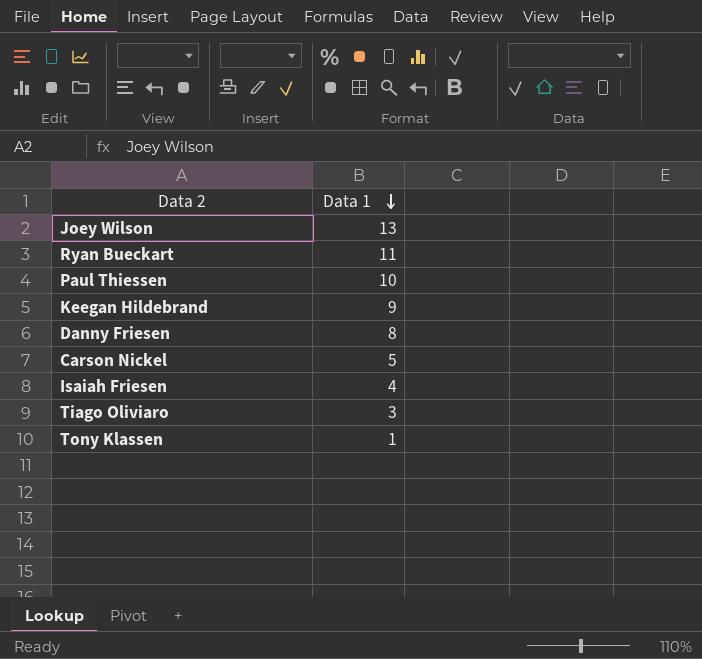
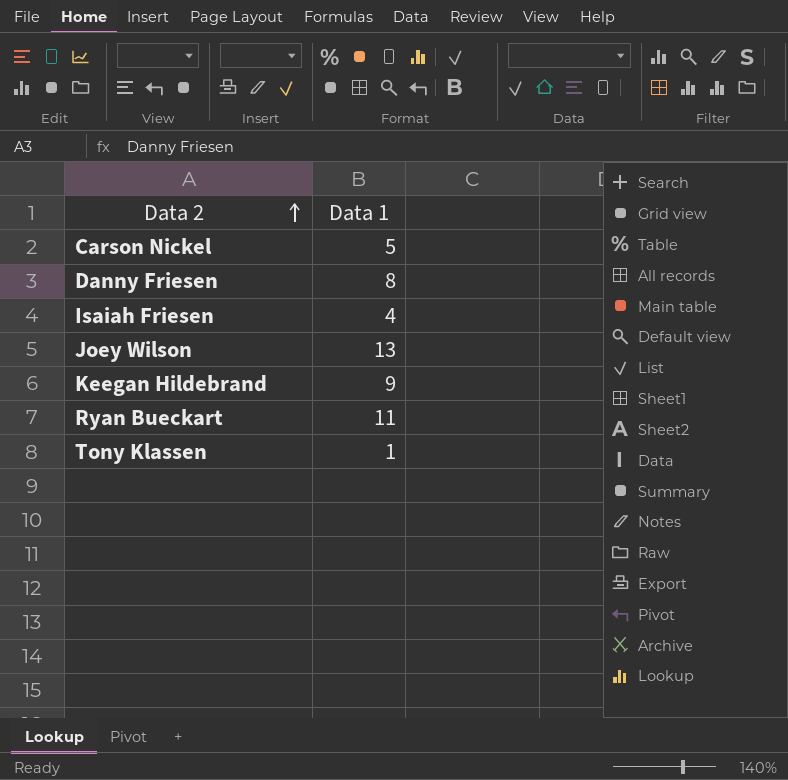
row order: Data 1 descending -> Data 2 ascending
row Paul Thiessen: 10 -> none
row Tiago Oliviaro: 3 -> none

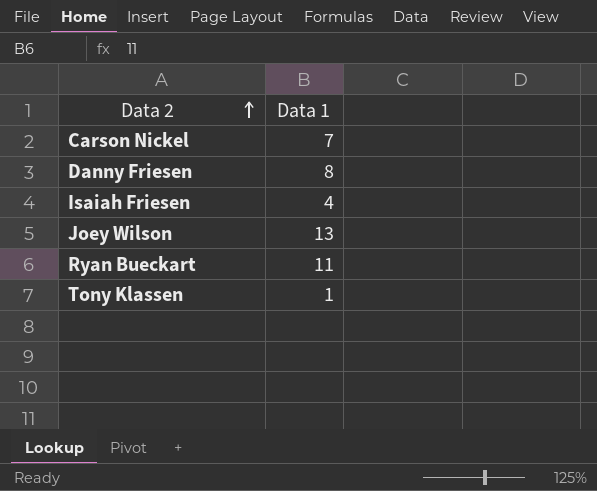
row Keegan Hildebrand: 9 -> none
Carson Nickel | Data 1: 5 -> 7

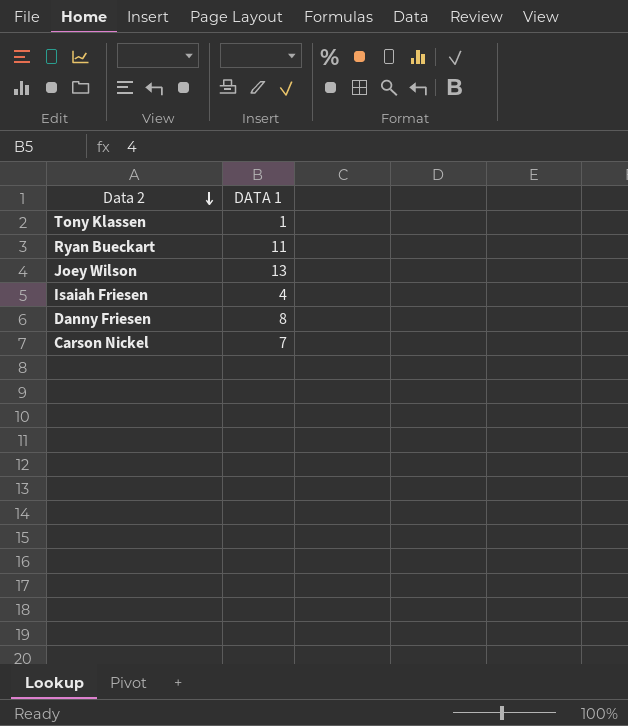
row order: Data 2 ascending -> Data 2 descending
column name: Data 1 -> DATA 1

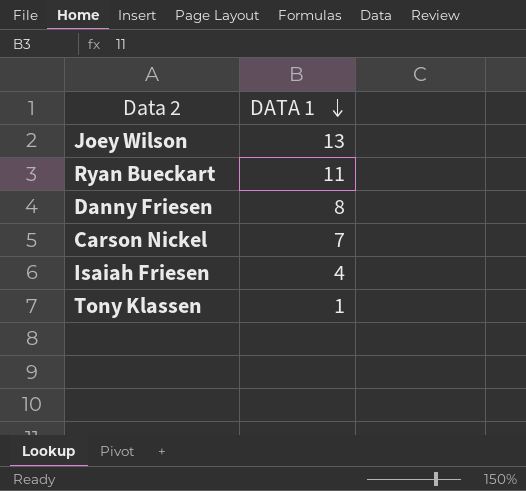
row order: Data 2 descending -> DATA 1 descending

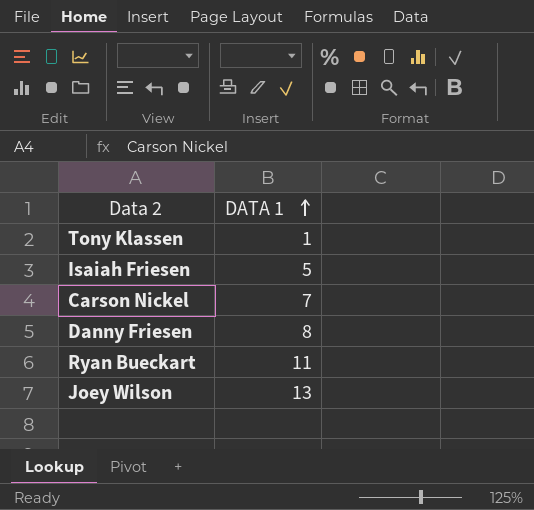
row order: DATA 1 descending -> DATA 1 ascending
Isaiah Friesen | DATA 1: 4 -> 5

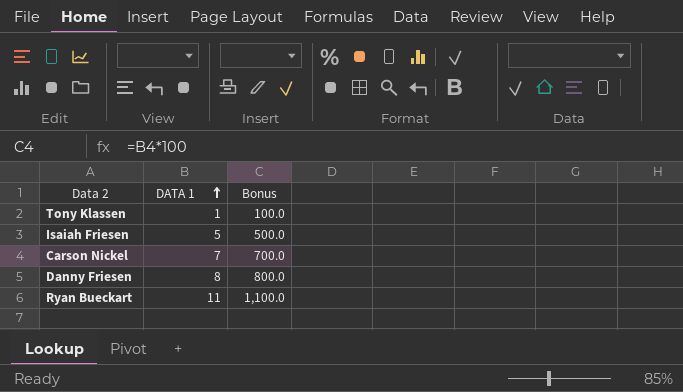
column Bonus | formula: none -> [DATA 1] * 100
row Joey Wilson: 13 -> none

